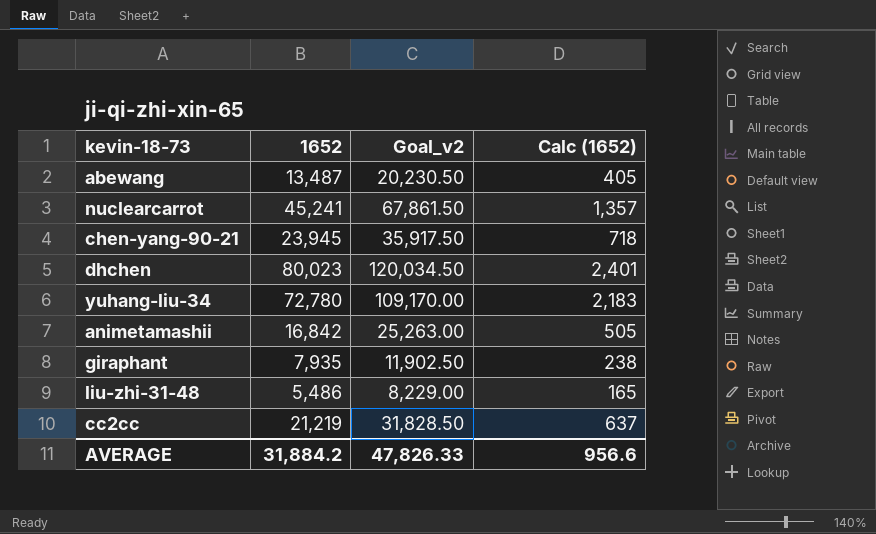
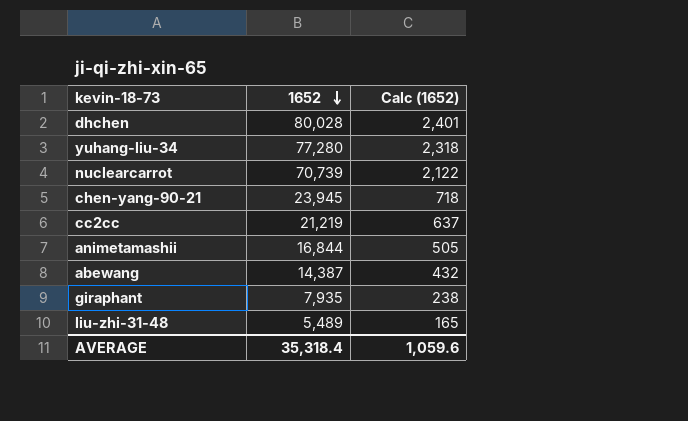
row order: none -> 1652 descending
column Goal_v2 | formula: [1652] * 1.5 -> none
dhchen | 1652: 80,023 -> 80,028
yuhang-liu-34 | 1652: 72,780 -> 77,280
yuhang-liu-34 | Calc (1652): 2,183 -> 2,318
nuclearcarrot | 1652: 45,241 -> 70,739
nuclearcarrot | Calc (1652): 1,357 -> 2,122
animetamashii | 1652: 16,842 -> 16,844
abewang | 1652: 13,487 -> 14,387
abewang | Calc (1652): 405 -> 432
liu-zhi-31-48 | 1652: 5,486 -> 5,489
AVERAGE | 1652: 31,884.2 -> 35,318.4
AVERAGE | Calc (1652): 956.6 -> 1,059.6

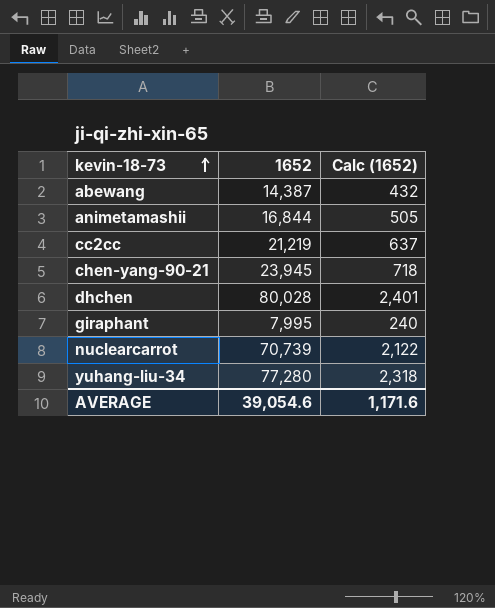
row order: 1652 descending -> kevin-18-73 ascending
row liu-zhi-31-48: 5,489 | 165 -> none
giraphant | 1652: 7,935 -> 7,995
giraphant | Calc (1652): 238 -> 240
AVERAGE | 1652: 35,318.4 -> 39,054.6
AVERAGE | Calc (1652): 1,059.6 -> 1,171.6

